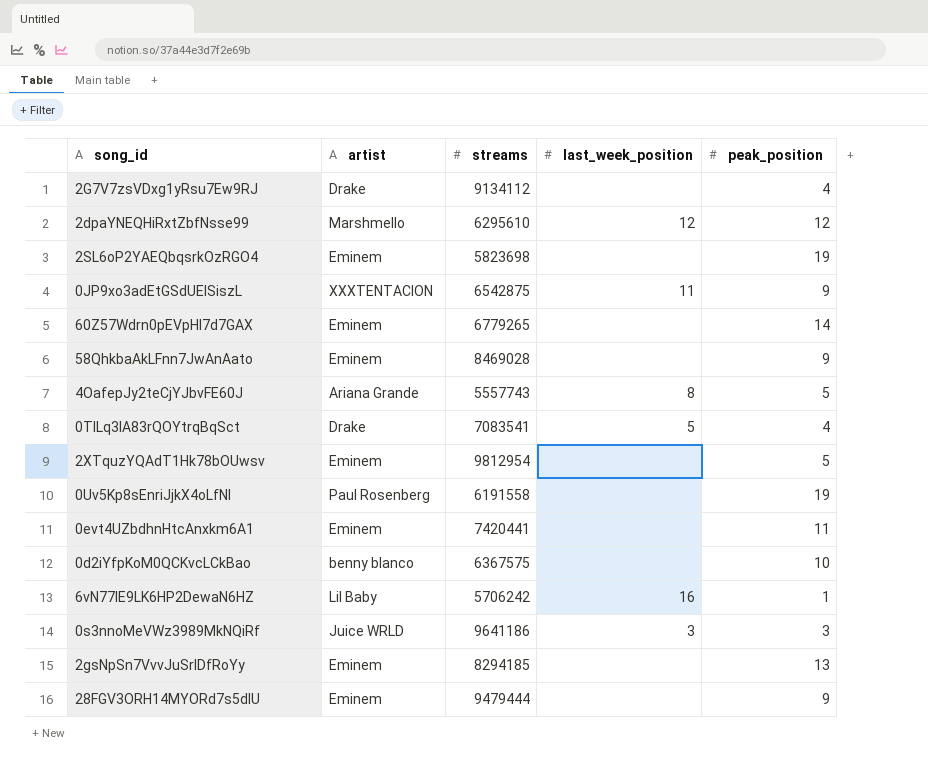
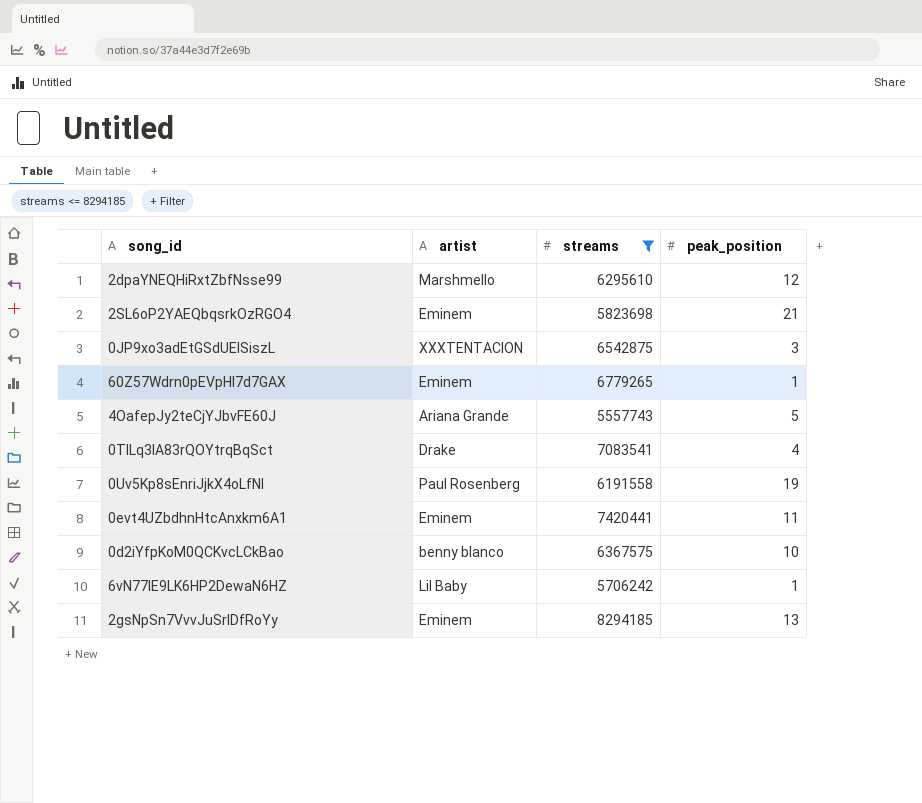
filter: none -> streams <= 8294185
column last_week_position | position: 4 -> none
2SL6oP2YAEQbqsrkOzRGO4 | peak_position: 19 -> 21
0JP9xo3adEtGSdUEISiszL | peak_position: 9 -> 3
60Z57Wdrn0pEVpHI7d7GAX | peak_position: 14 -> 1

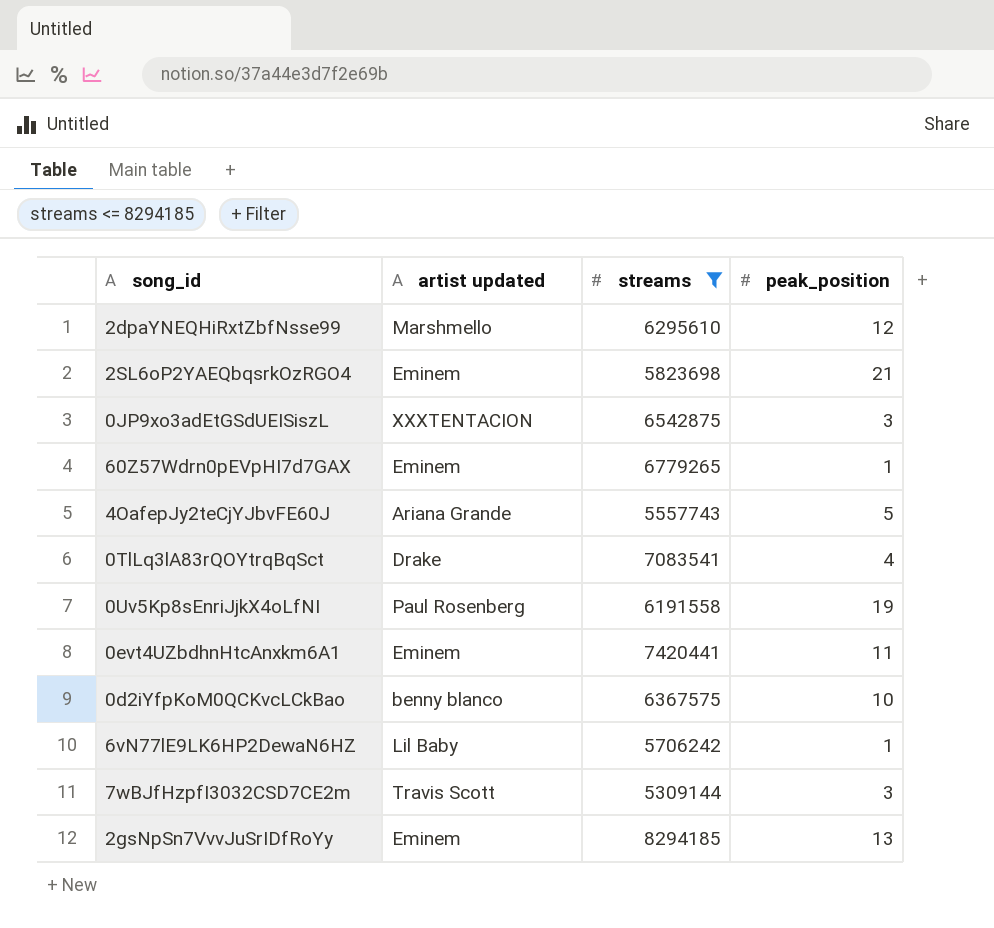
column name: artist -> artist updated
row 7wBJfHzpfI3032CSD7CE2m: none -> Travis Scott | 5309144 | 3

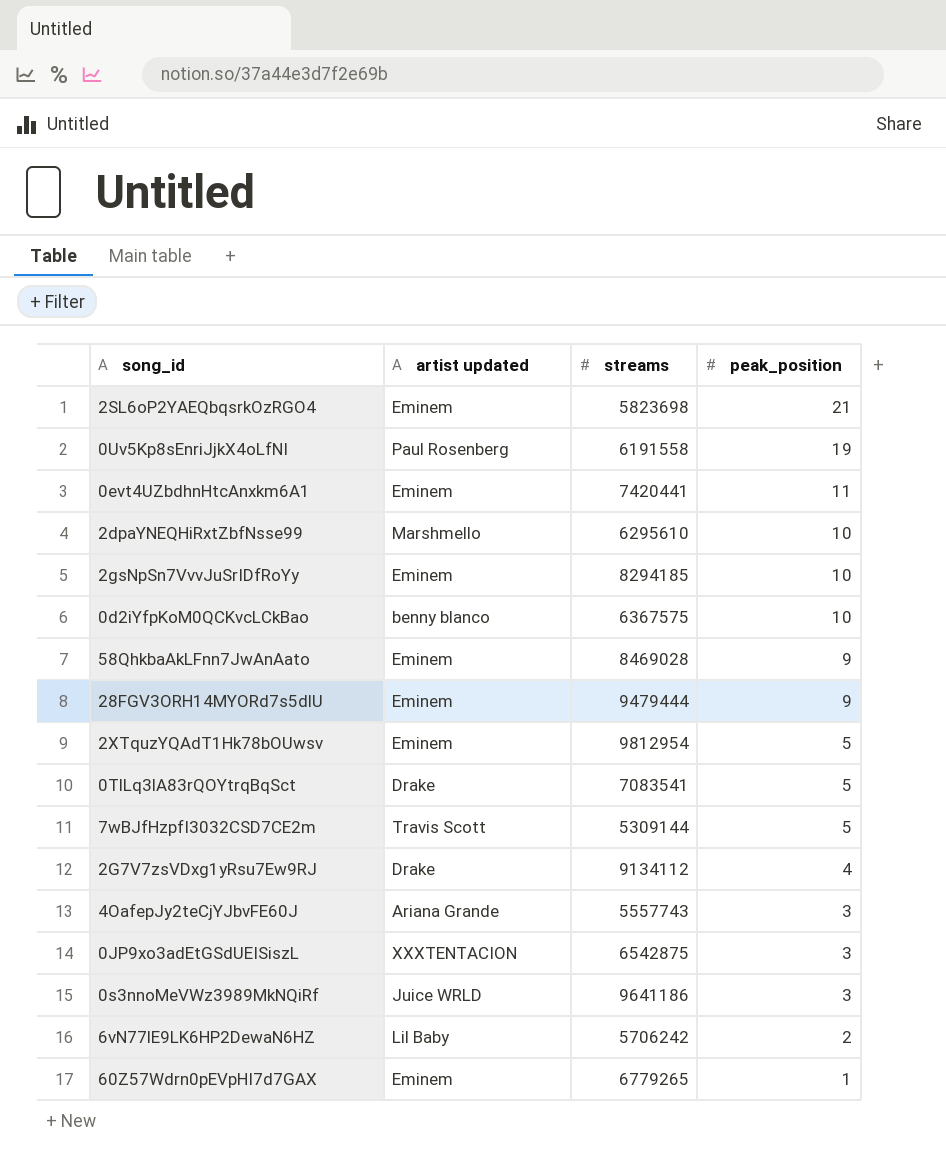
filter: streams <= 8294185 -> none
row order: none -> peak_position descending
2dpaYNEQHiRxtZbfNsse99 | peak_position: 12 -> 10
2gsNpSn7VvvJuSrIDfRoYy | peak_position: 13 -> 10
0TlLq3lA83rQOYtrqBqSct | peak_position: 4 -> 5
7wBJfHzpfI3032CSD7CE2m | peak_position: 3 -> 5
4OafepJy2teCjYJbvFE60J | peak_position: 5 -> 3
6vN77lE9LK6HP2DewaN6HZ | peak_position: 1 -> 2

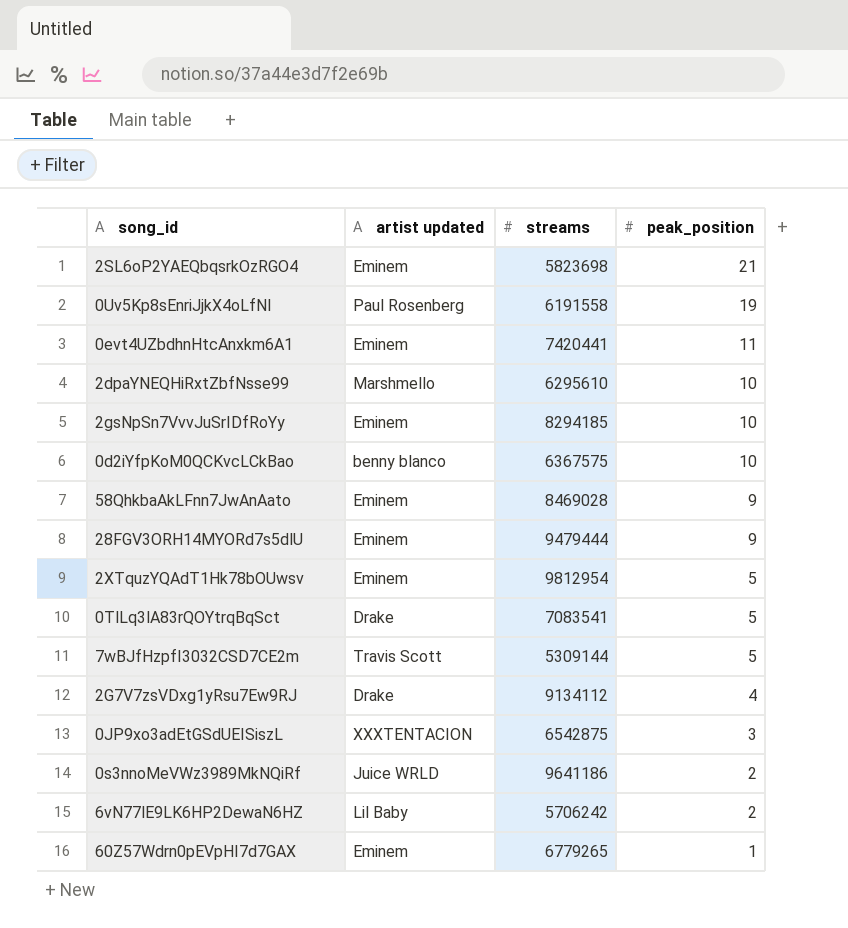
row 4OafepJy2teCjYJbvFE60J: Ariana Grande | 5557743 | 3 -> none
0s3nnoMeVWz3989MkNQiRf | peak_position: 3 -> 2

